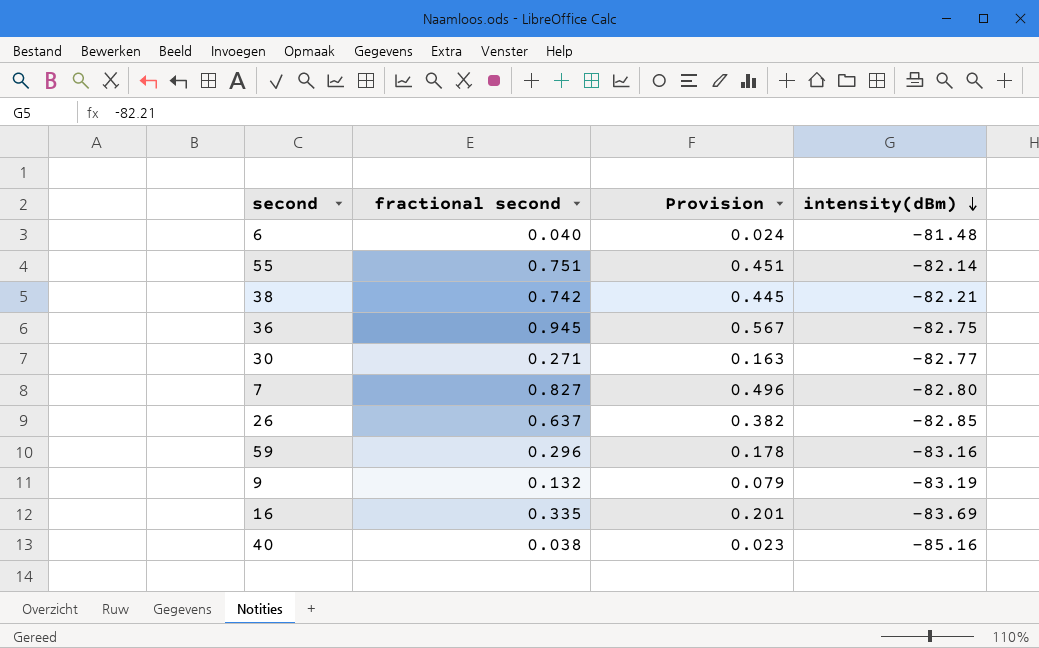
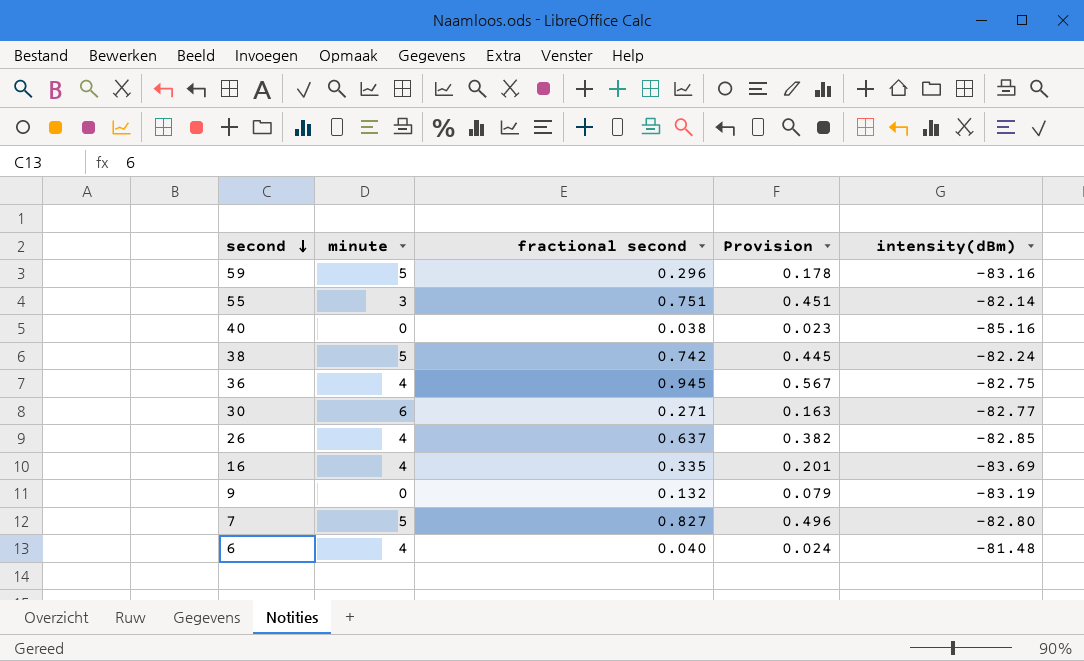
row order: intensity(dBm) descending -> second descending
column minute | position: none -> 2
38 | intensity(dBm): -82.21 -> -82.24

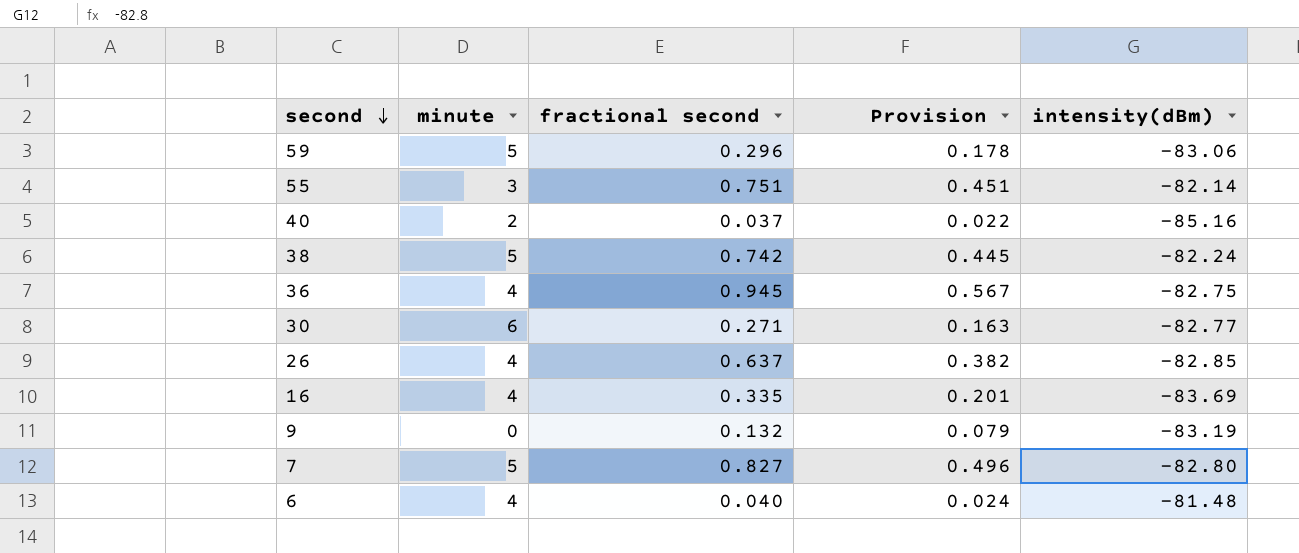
59 | intensity(dBm): -83.16 -> -83.06
40 | minute: 0 -> 2
40 | fractional second: 0.038 -> 0.037
40 | Provision: 0.023 -> 0.022

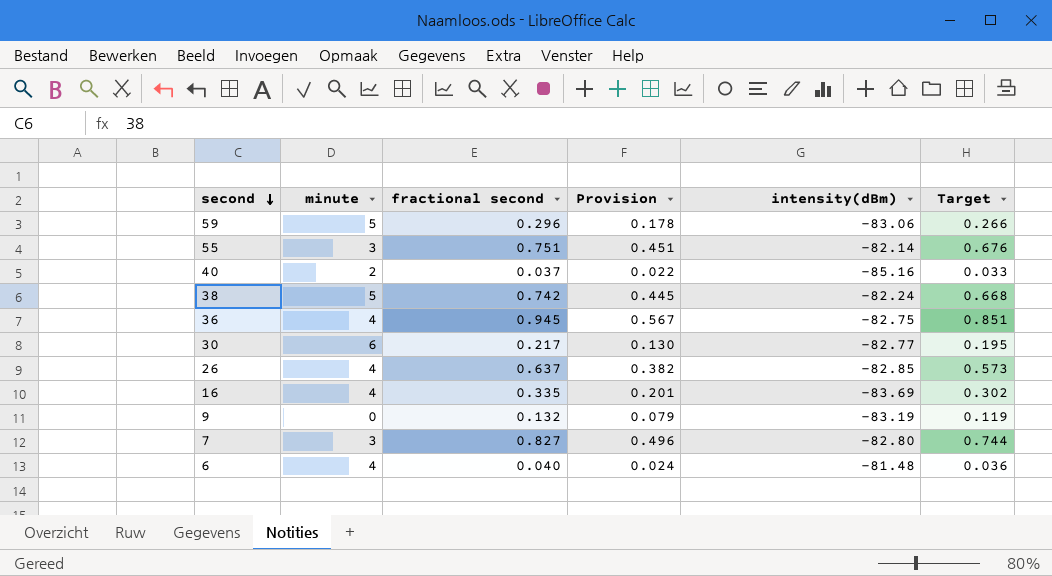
column Target | formula: none -> [fractional second] * 0.9
30 | fractional second: 0.271 -> 0.217
30 | Provision: 0.163 -> 0.130
7 | minute: 5 -> 3

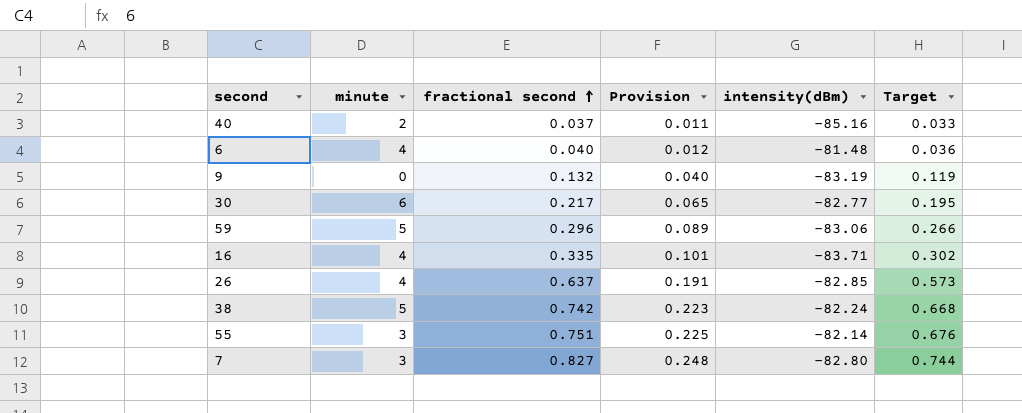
row order: second descending -> fractional second ascending
column Provision | formula: [fractional second] * 0.6 -> [fractional second] * 0.3
row 36: 4 | 0.945 | 0.567 | -82.75 | 0.851 -> none
16 | intensity(dBm): -83.69 -> -83.71

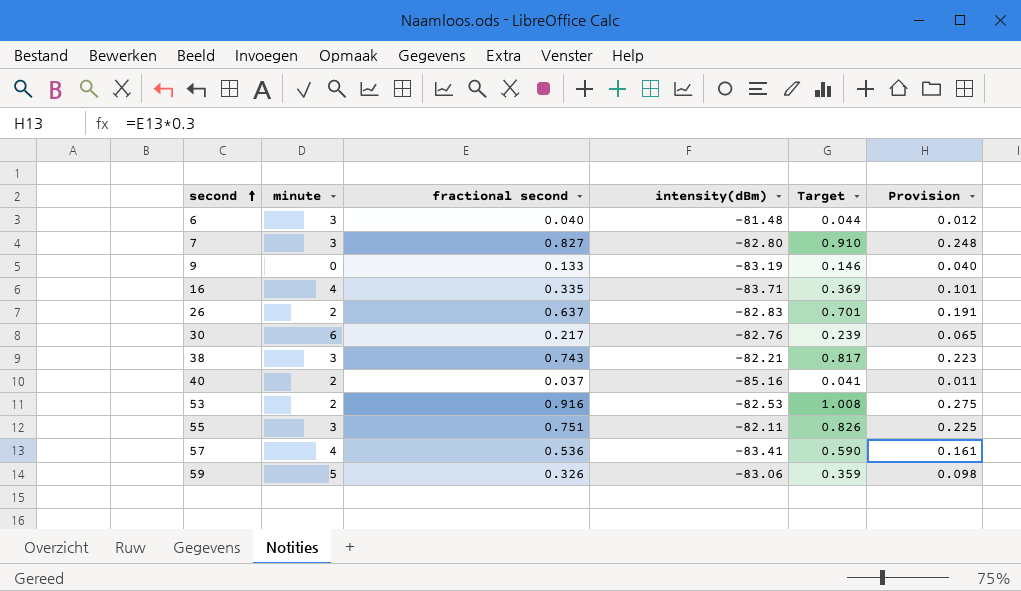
row order: fractional second ascending -> second ascending
column Target | formula: [fractional second] * 0.9 -> [fractional second] * 1.1
column Provision | position: 4 -> 6
6 | minute: 4 -> 3
9 | fractional second: 0.132 -> 0.133
26 | minute: 4 -> 2
26 | intensity(dBm): -82.85 -> -82.83
30 | intensity(dBm): -82.77 -> -82.76
38 | minute: 5 -> 3
38 | fractional second: 0.742 -> 0.743
38 | intensity(dBm): -82.24 -> -82.21
row 53: none -> 2 | 0.916 | -82.53 | 1.008 | 0.275
55 | intensity(dBm): -82.14 -> -82.11
row 57: none -> 4 | 0.536 | -83.41 | 0.590 | 0.161
59 | fractional second: 0.296 -> 0.326
59 | Provision: 0.089 -> 0.098

